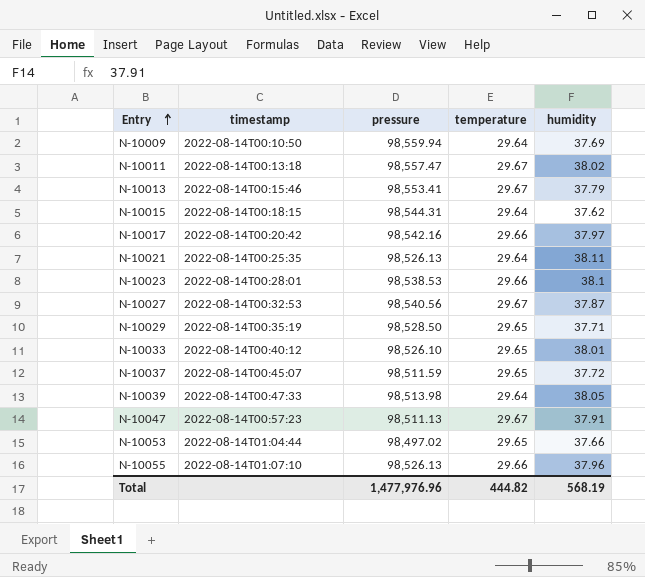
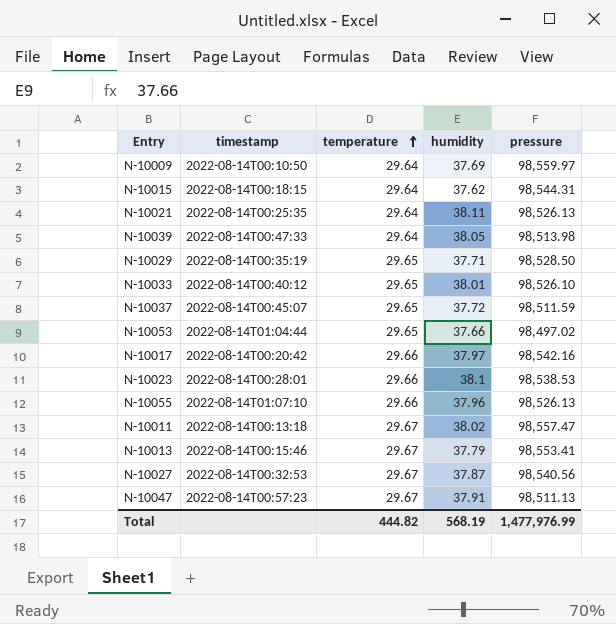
row order: Entry ascending -> temperature ascending
column pressure | position: 3 -> 5
N-10009 | pressure: 98,559.94 -> 98,559.97
Total | pressure: 1,477,976.96 -> 1,477,976.99

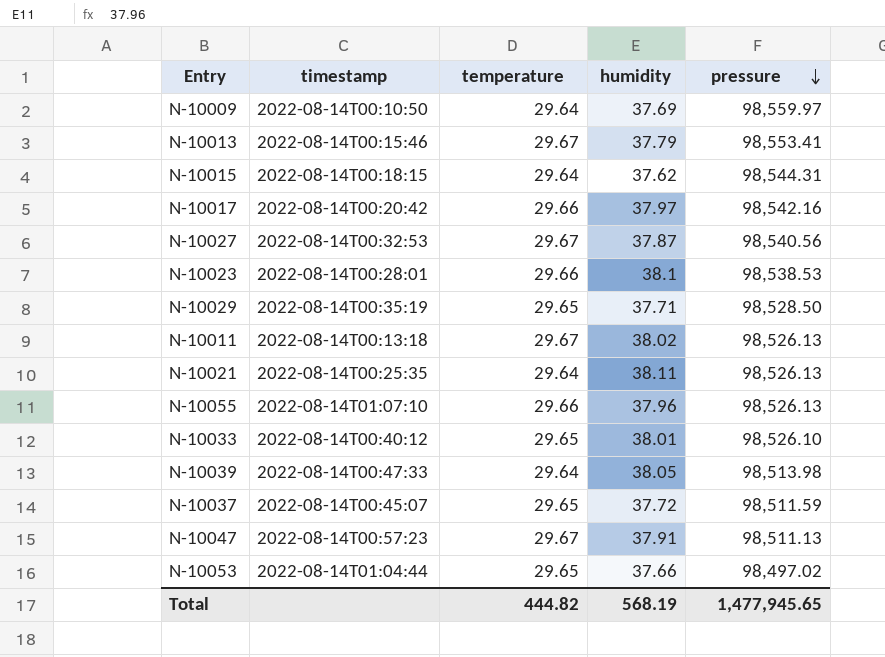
row order: temperature ascending -> pressure descending
N-10011 | pressure: 98,557.47 -> 98,526.13
Total | pressure: 1,477,976.99 -> 1,477,945.65

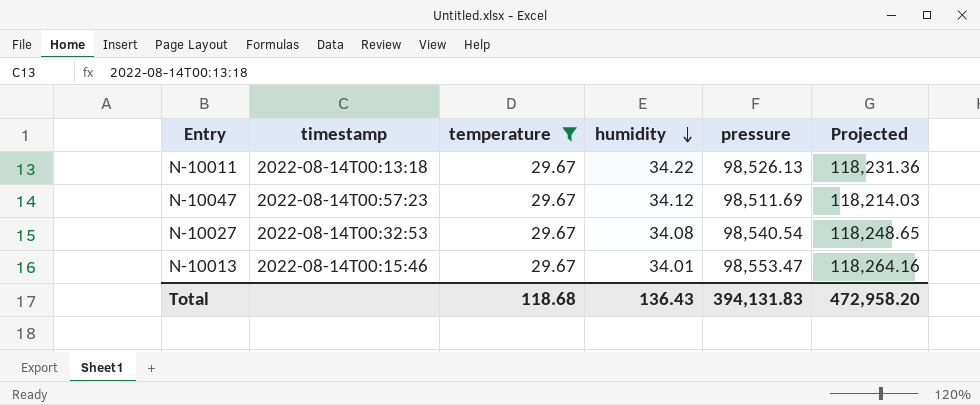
filter: none -> temperature = 29.67
row order: pressure descending -> humidity descending
column Projected | formula: none -> [pressure] * 1.2
N-10011 | humidity: 38.02 -> 34.22
N-10047 | humidity: 37.91 -> 34.12
N-10047 | pressure: 98,511.13 -> 98,511.69
N-10027 | humidity: 37.87 -> 34.08
N-10027 | pressure: 98,540.56 -> 98,540.54
N-10013 | humidity: 37.79 -> 34.01
N-10013 | pressure: 98,553.41 -> 98,553.47
Total | temperature: 444.82 -> 118.68
Total | humidity: 568.19 -> 136.43
Total | pressure: 1,477,945.65 -> 394,131.83

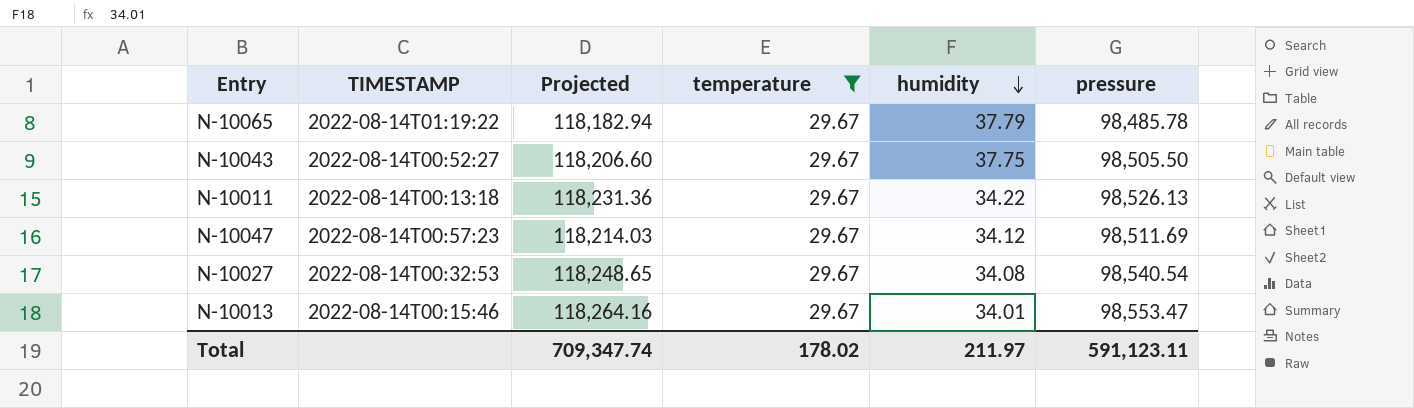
column name: timestamp -> TIMESTAMP
column Projected | position: 6 -> 3
row N-10065: none -> 2022-08-14T01:19:22 | 118,182.94 | 29.67 | 37.79 | 98,485.78
row N-10043: none -> 2022-08-14T00:52:27 | 118,206.60 | 29.67 | 37.75 | 98,505.50
Total | Projected: 472,958.20 -> 709,347.74
Total | temperature: 118.68 -> 178.02
Total | humidity: 136.43 -> 211.97
Total | pressure: 394,131.83 -> 591,123.11

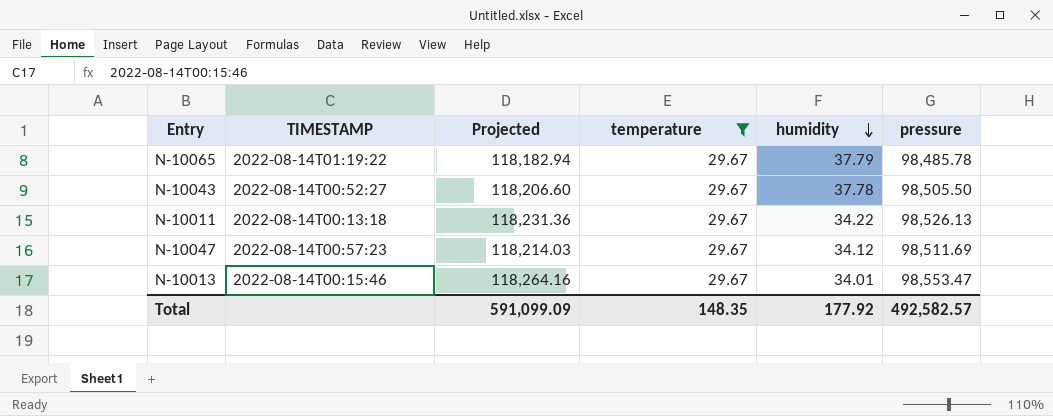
row N-10027: 2022-08-14T00:32:53 | 118,248.65 | 29.67 | 34.08 | 98,540.54 -> none
N-10043 | humidity: 37.75 -> 37.78
Total | Projected: 709,347.74 -> 591,099.09
Total | temperature: 178.02 -> 148.35
Total | humidity: 211.97 -> 177.92
Total | pressure: 591,123.11 -> 492,582.57

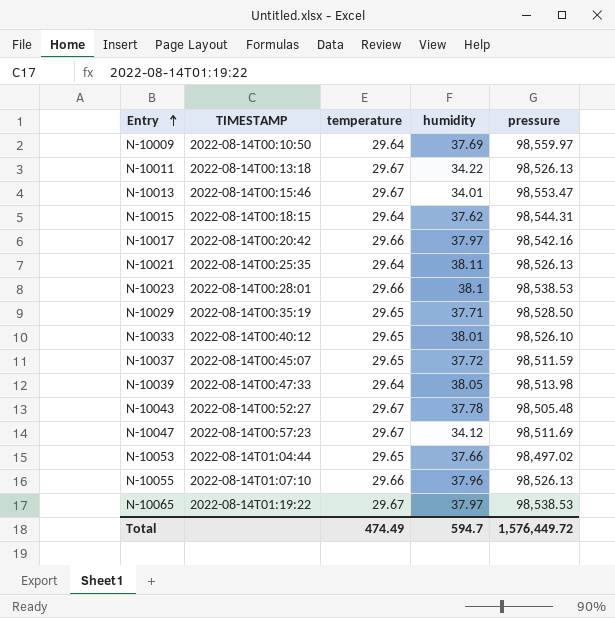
filter: temperature = 29.67 -> none
row order: humidity descending -> Entry ascending
column Projected | formula: [pressure] * 1.2 -> none
N-10043 | pressure: 98,505.50 -> 98,505.48
N-10065 | humidity: 37.79 -> 37.97
N-10065 | pressure: 98,485.78 -> 98,538.53
Total | temperature: 148.35 -> 474.49
Total | humidity: 177.92 -> 594.7
Total | pressure: 492,582.57 -> 1,576,449.72

